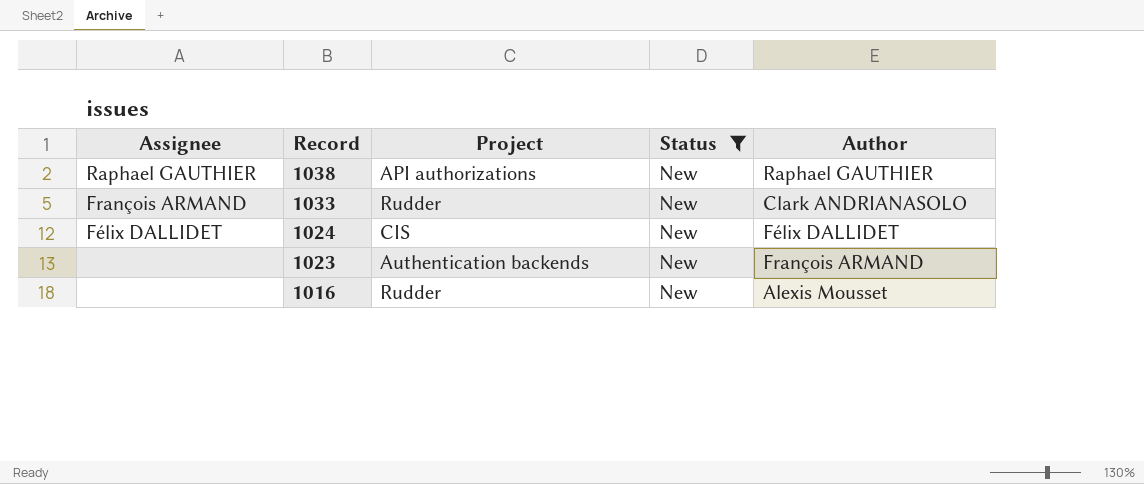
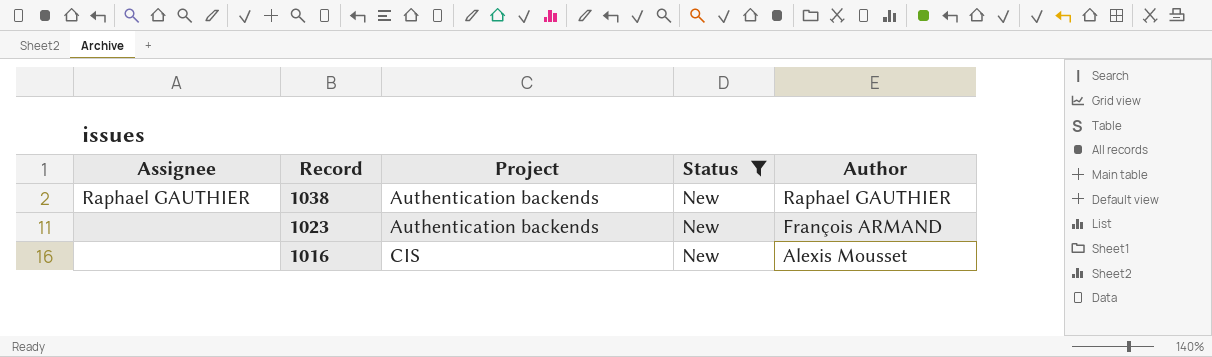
row 1033: François ARMAND | Rudder | New | Clark ANDRIANASOLO -> none
row 1024: Félix DALLIDET | CIS | New | Félix DALLIDET -> none
1038 | Project: API authorizations -> Authentication backends
1016 | Project: Rudder -> CIS

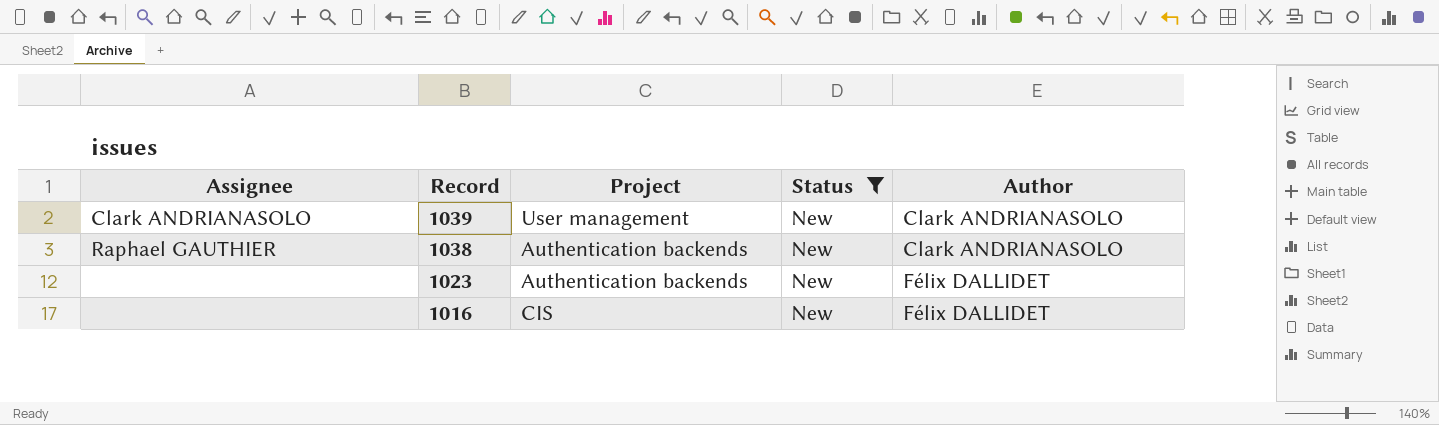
row 1039: none -> Clark ANDRIANASOLO | User management | New | Clark ANDRIANASOLO
1038 | Author: Raphael GAUTHIER -> Clark ANDRIANASOLO
1023 | Author: François ARMAND -> Félix DALLIDET
1016 | Author: Alexis Mousset -> Félix DALLIDET

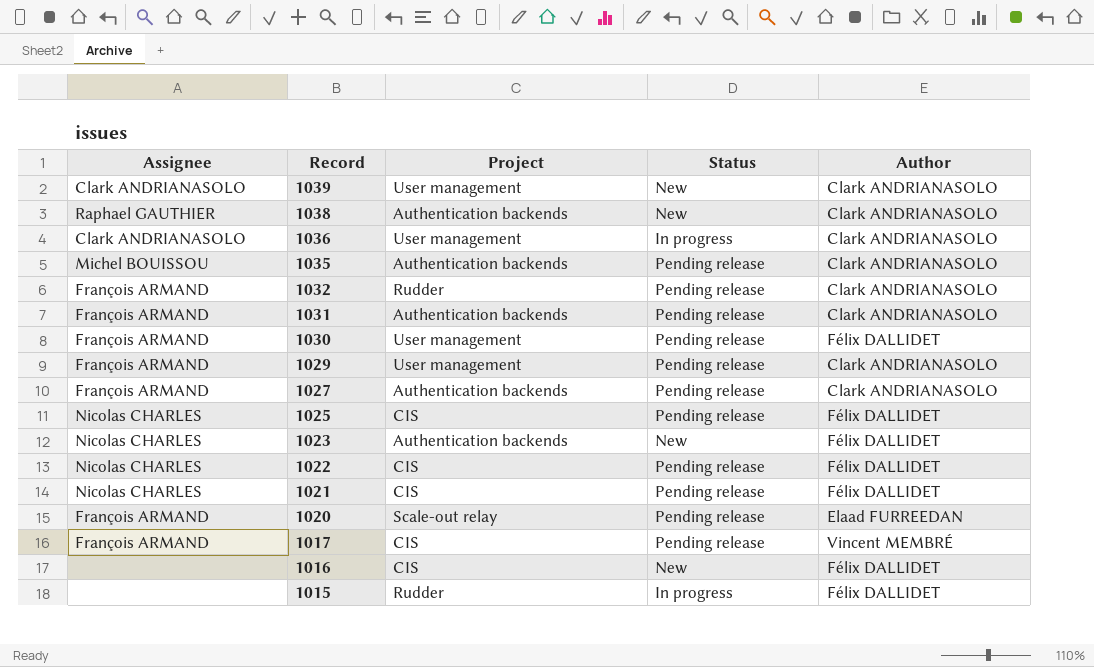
filter: Status = New -> none
1023 | Assignee: none -> Nicolas CHARLES

